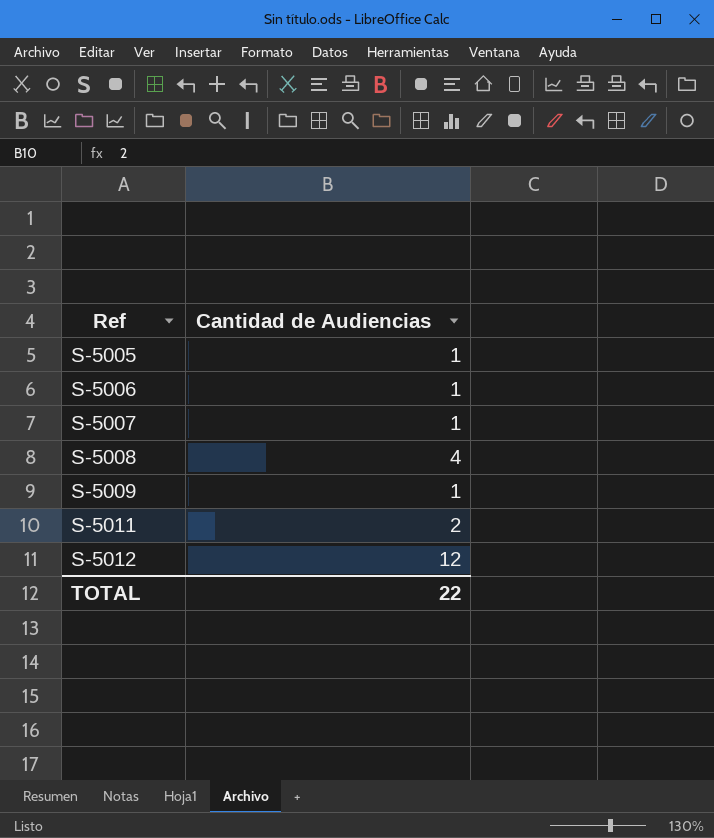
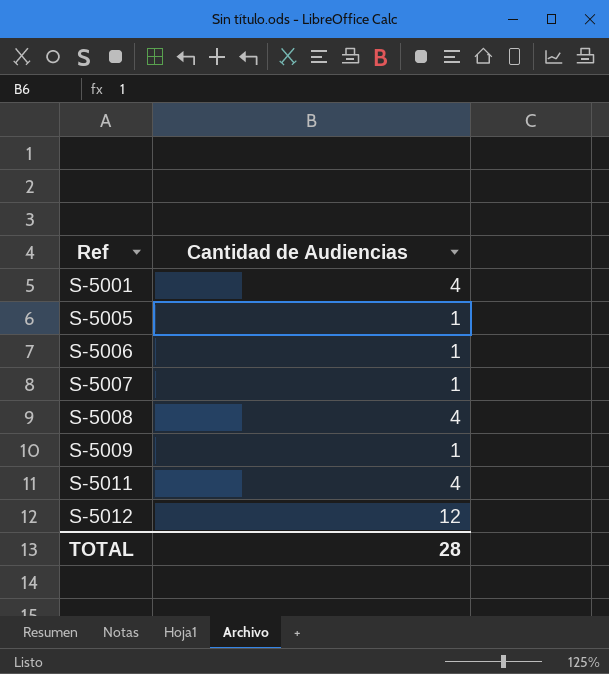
row S-5001: none -> 4
S-5011 | Cantidad de Audiencias: 2 -> 4
TOTAL | Cantidad de Audiencias: 22 -> 28

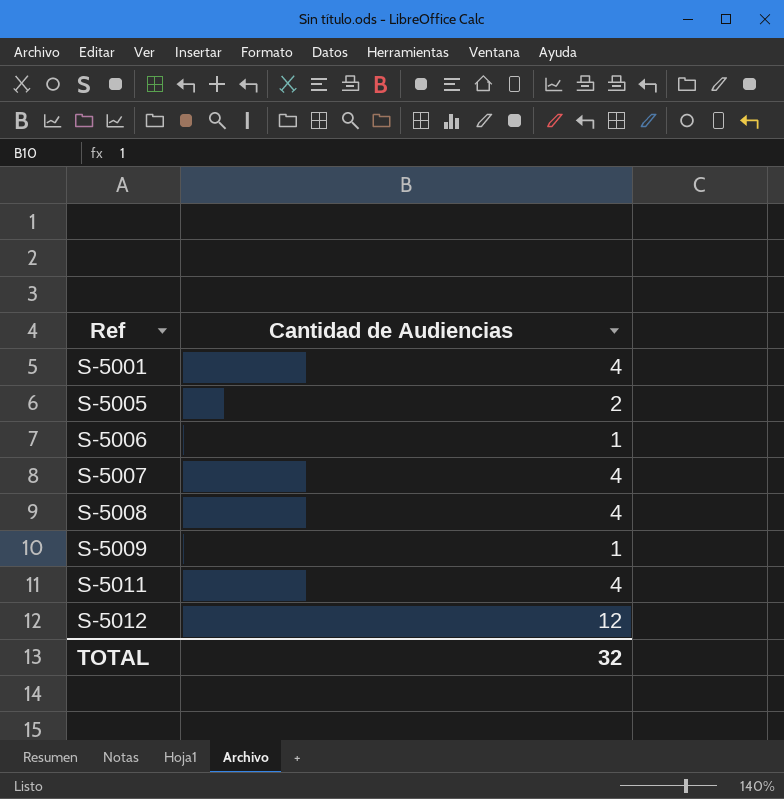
S-5005 | Cantidad de Audiencias: 1 -> 2
S-5007 | Cantidad de Audiencias: 1 -> 4
TOTAL | Cantidad de Audiencias: 28 -> 32

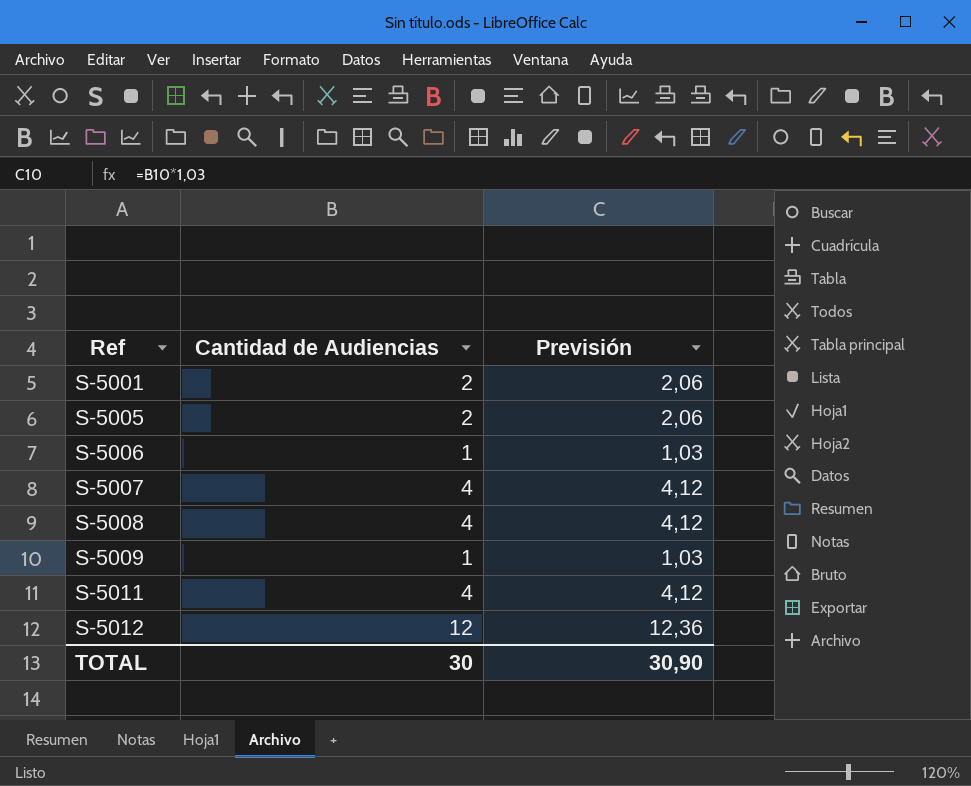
column Previsión | formula: none -> [Cantidad de Audiencias] * 1,03
S-5001 | Cantidad de Audiencias: 4 -> 2
TOTAL | Cantidad de Audiencias: 32 -> 30

